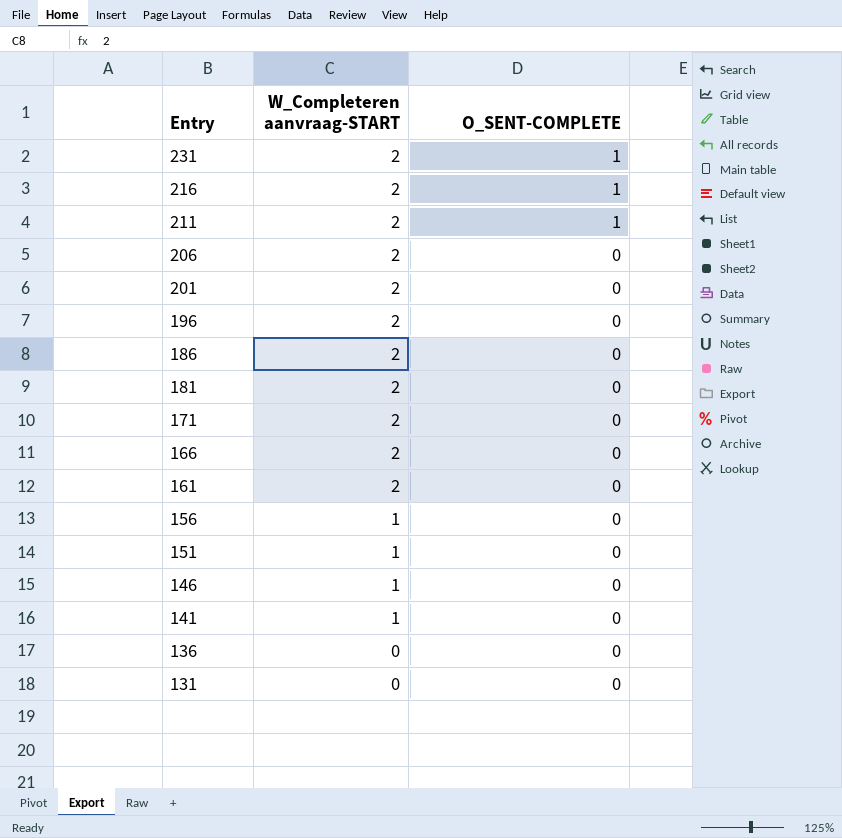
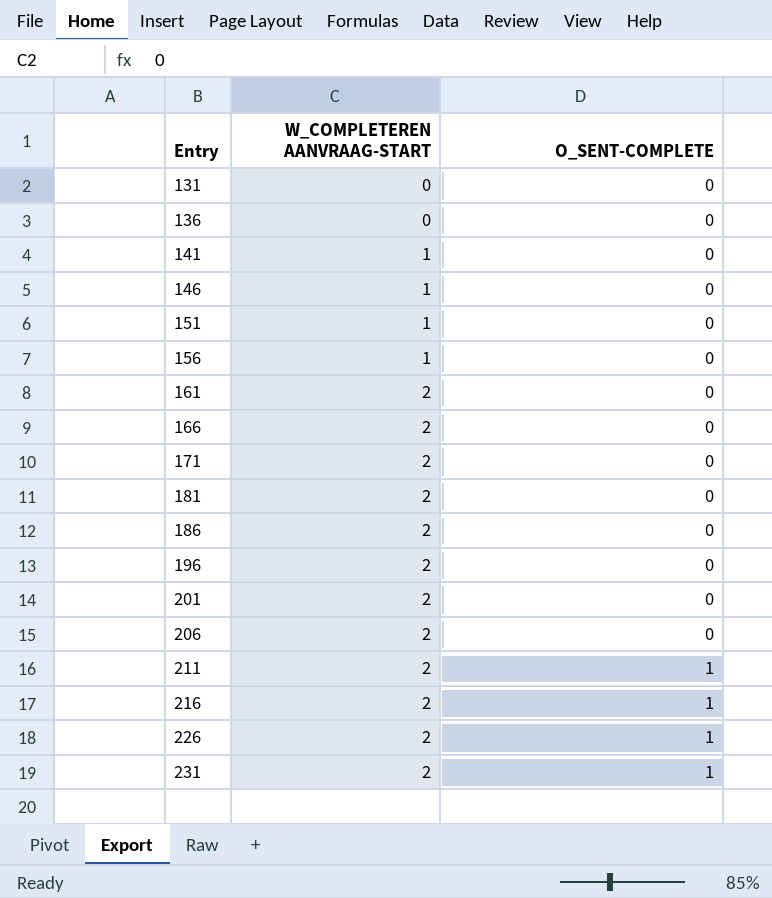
row order: Entry descending -> Entry ascending
column name: W_Completeren aanvraag-START -> W_COMPLETEREN AANVRAAG-START
row 226: none -> 2 | 1

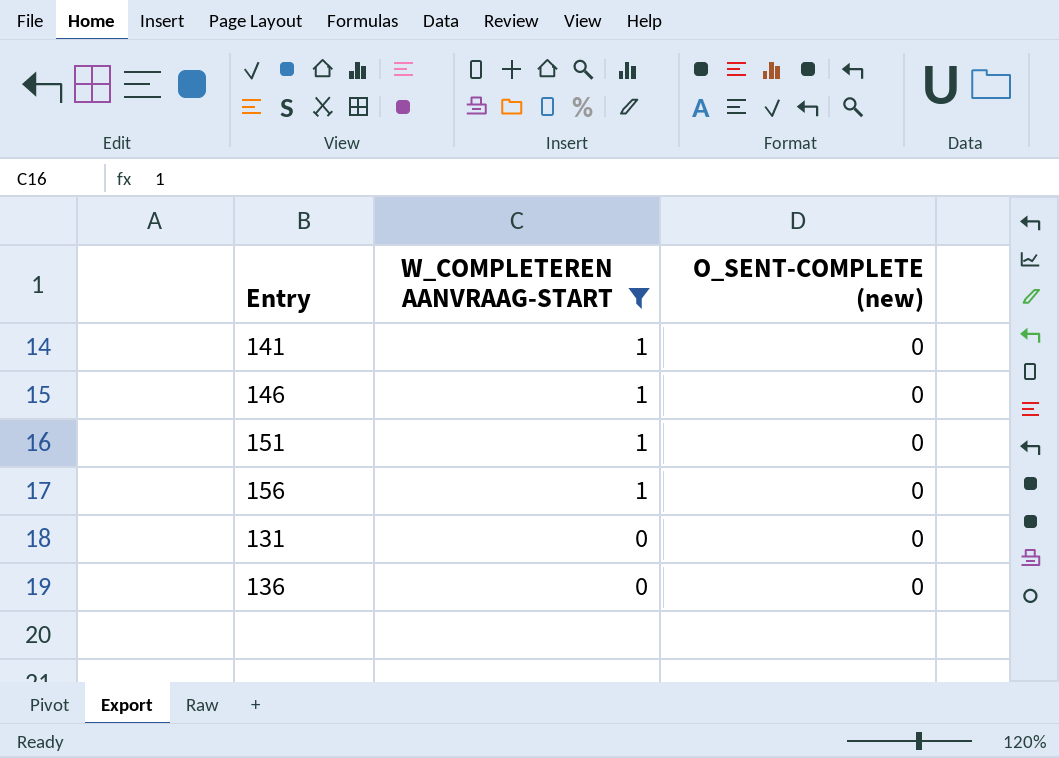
filter: none -> W_COMPLETEREN AANVRAAG-START != 2
row order: Entry ascending -> W_COMPLETEREN AANVRAAG-START descending
column name: O_SENT-COMPLETE -> O_SENT-COMPLETE (new)

